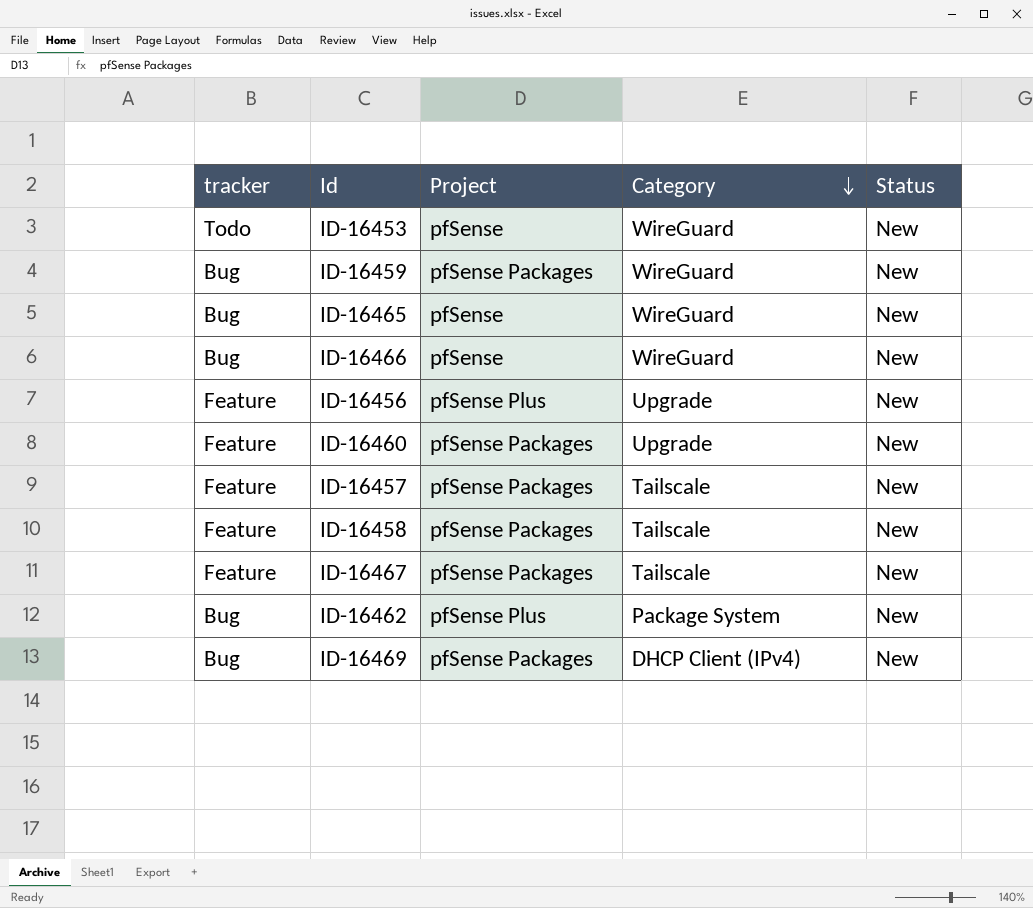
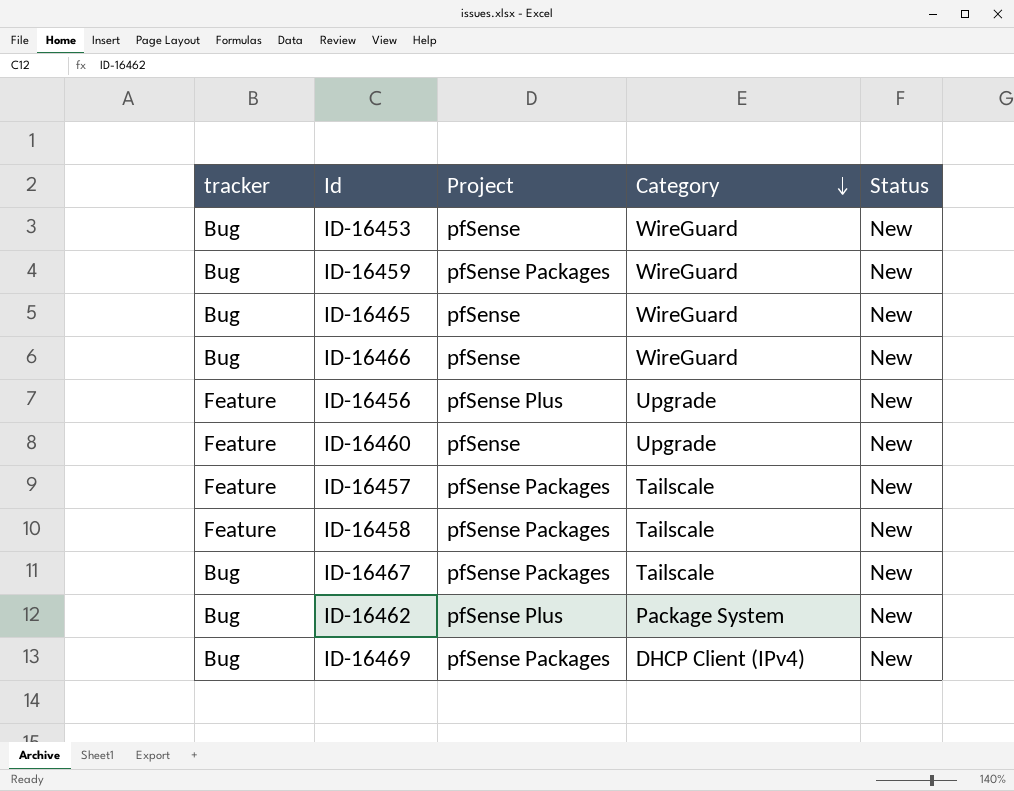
ID-16453 | tracker: Todo -> Bug
ID-16460 | Project: pfSense Packages -> pfSense
ID-16467 | tracker: Feature -> Bug

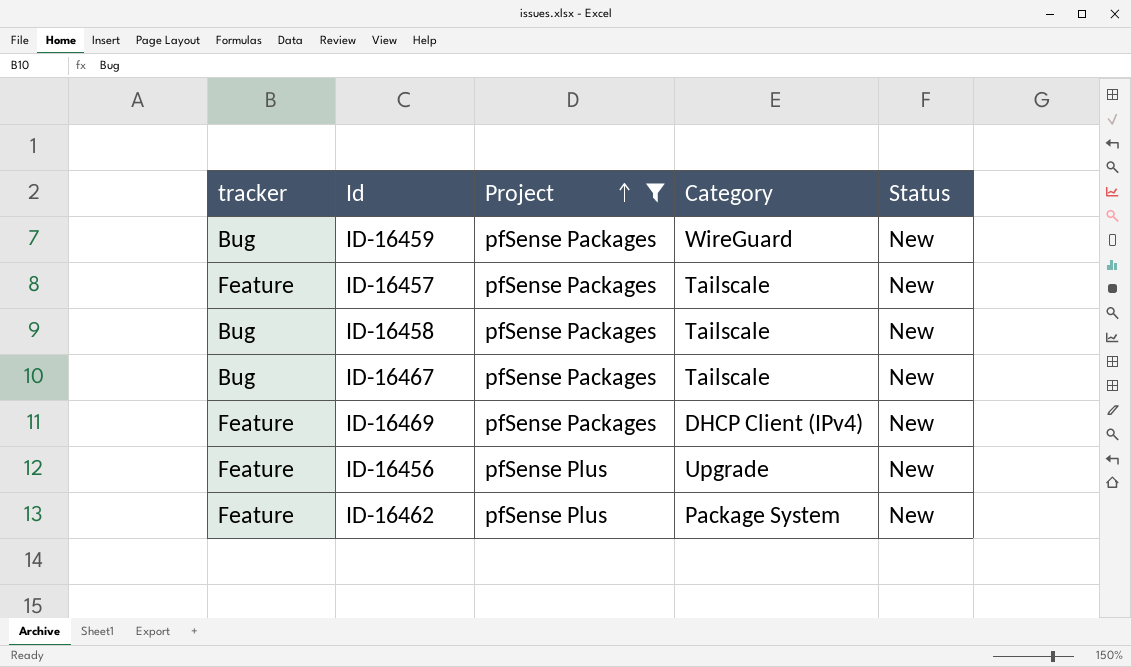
filter: none -> Project != pfSense
row order: Category descending -> Project ascending
ID-16458 | tracker: Feature -> Bug
ID-16469 | tracker: Bug -> Feature
ID-16462 | tracker: Bug -> Feature

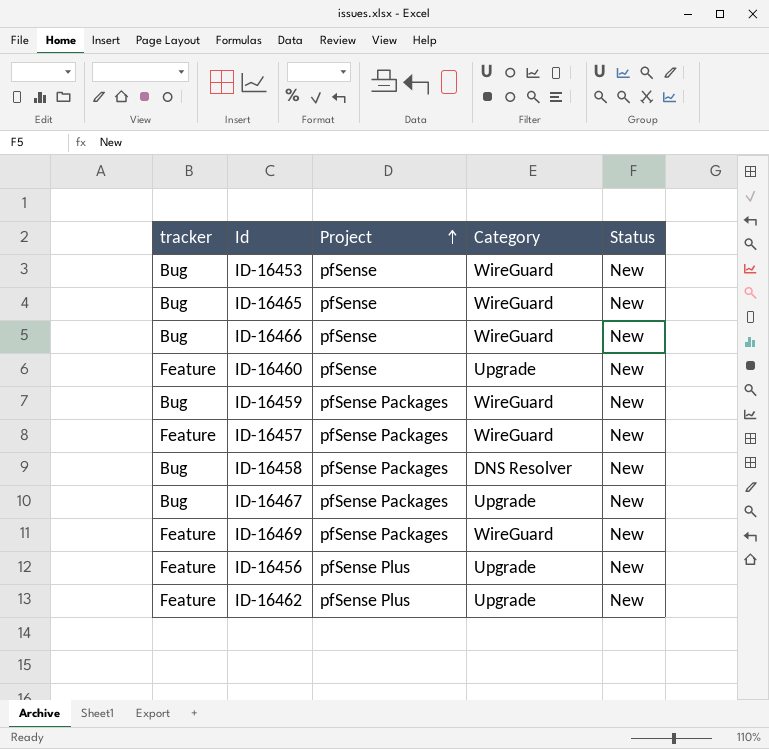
filter: Project != pfSense -> none
ID-16457 | Category: Tailscale -> WireGuard
ID-16458 | Category: Tailscale -> DNS Resolver
ID-16467 | Category: Tailscale -> Upgrade
ID-16469 | Category: DHCP Client (IPv4) -> WireGuard
ID-16462 | Category: Package System -> Upgrade

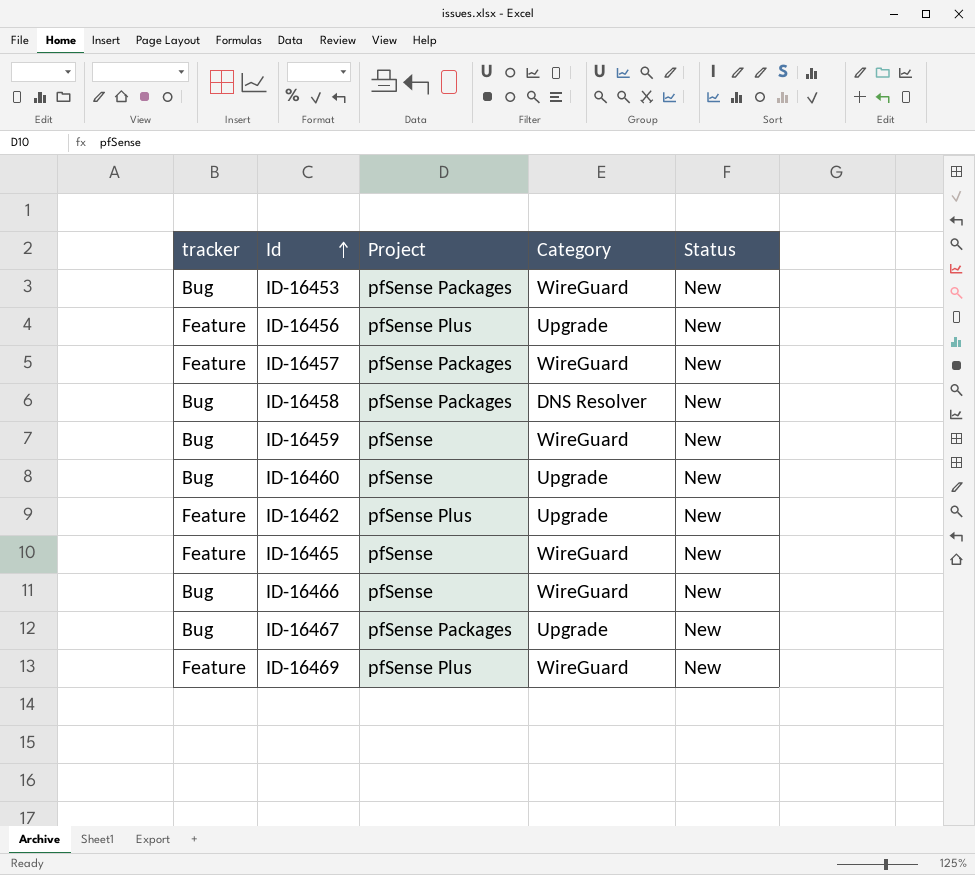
row order: Project ascending -> Id ascending
ID-16453 | Project: pfSense -> pfSense Packages
ID-16459 | Project: pfSense Packages -> pfSense
ID-16460 | tracker: Feature -> Bug
ID-16465 | tracker: Bug -> Feature
ID-16469 | Project: pfSense Packages -> pfSense Plus

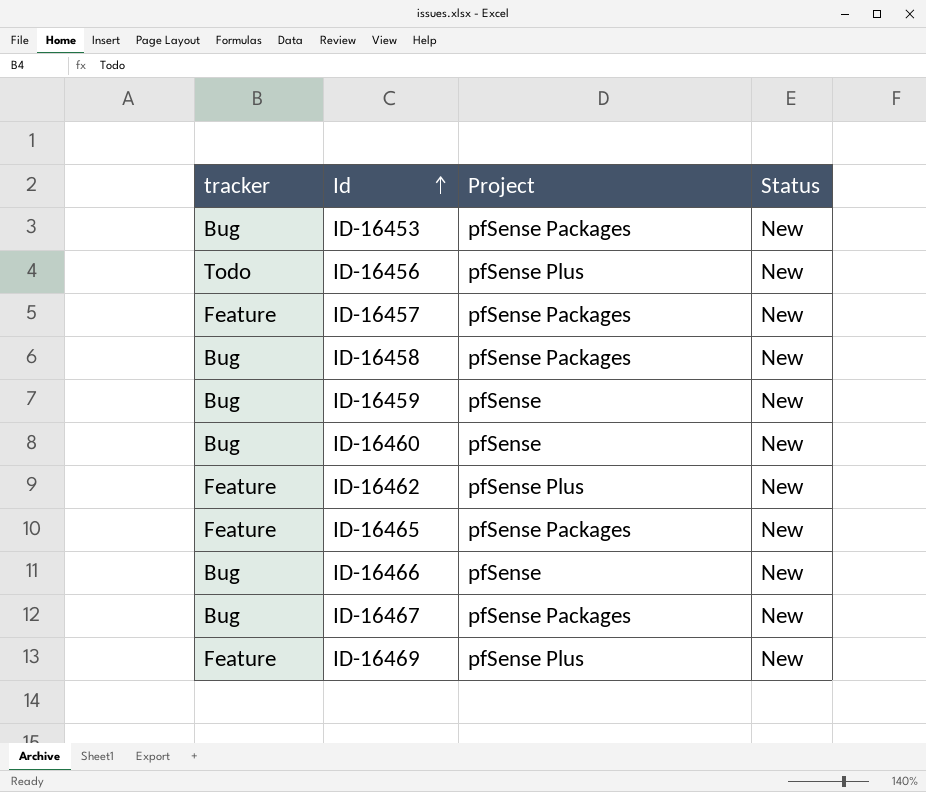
column Category | position: 4 -> none
ID-16456 | tracker: Feature -> Todo
ID-16465 | Project: pfSense -> pfSense Packages

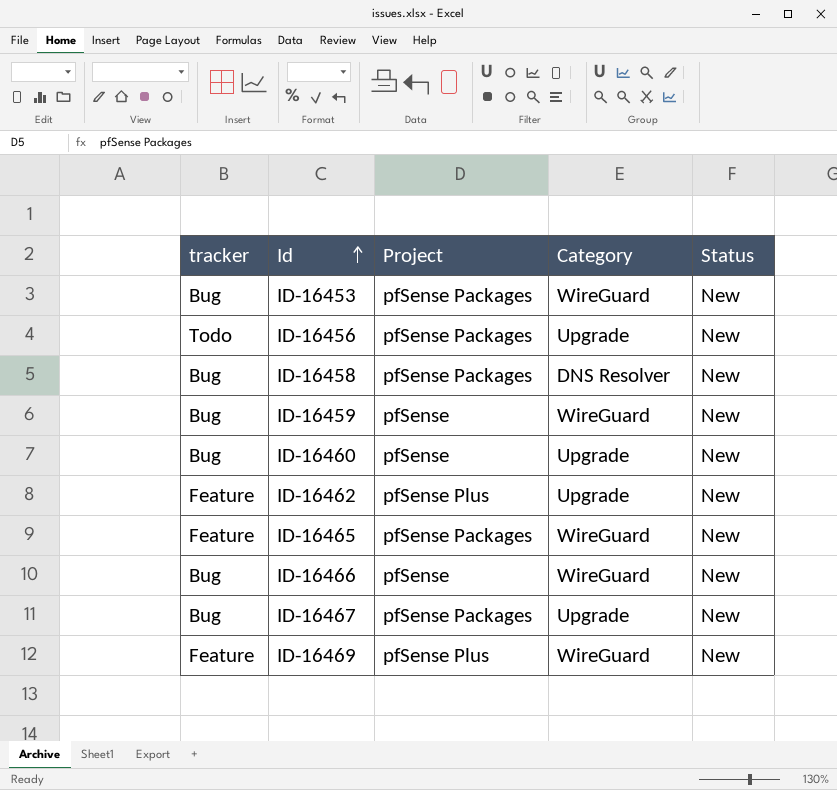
column Category | position: none -> 4
row ID-16457: Feature | pfSense Packages | New -> none
ID-16456 | Project: pfSense Plus -> pfSense Packages

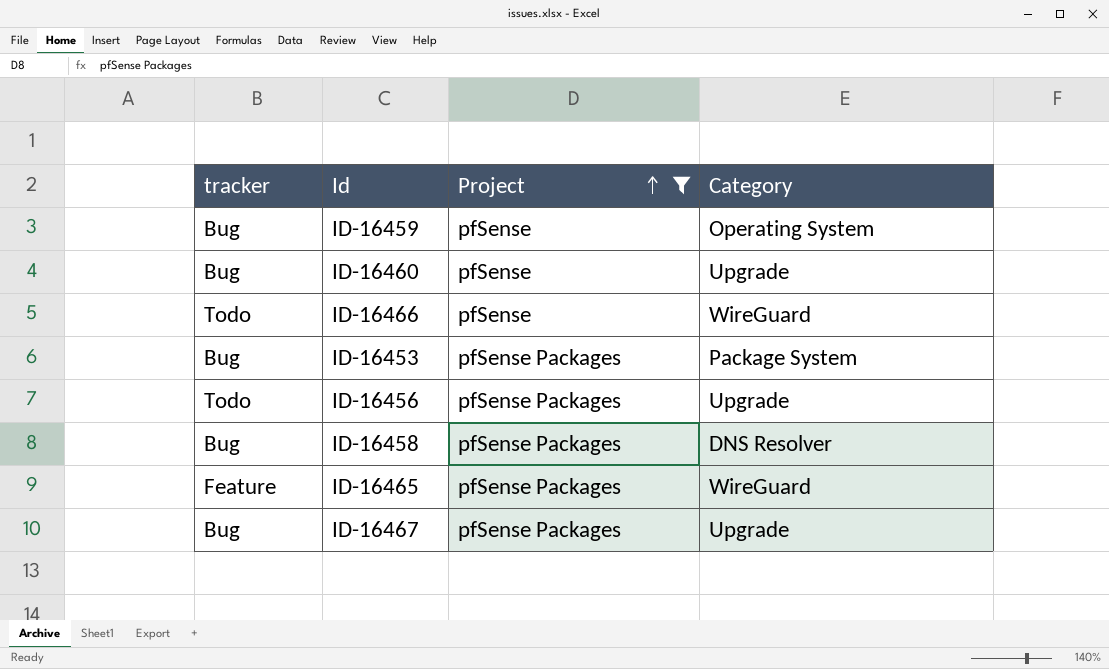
filter: none -> Project != pfSense Plus
row order: Id ascending -> Project ascending
column Status | position: 5 -> none
ID-16459 | Category: WireGuard -> Operating System
ID-16466 | tracker: Bug -> Todo
ID-16453 | Category: WireGuard -> Package System

